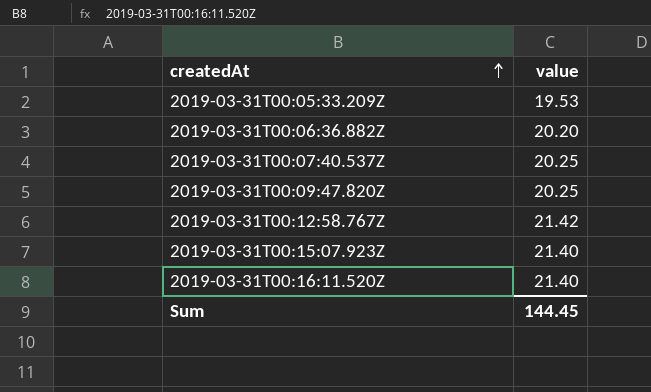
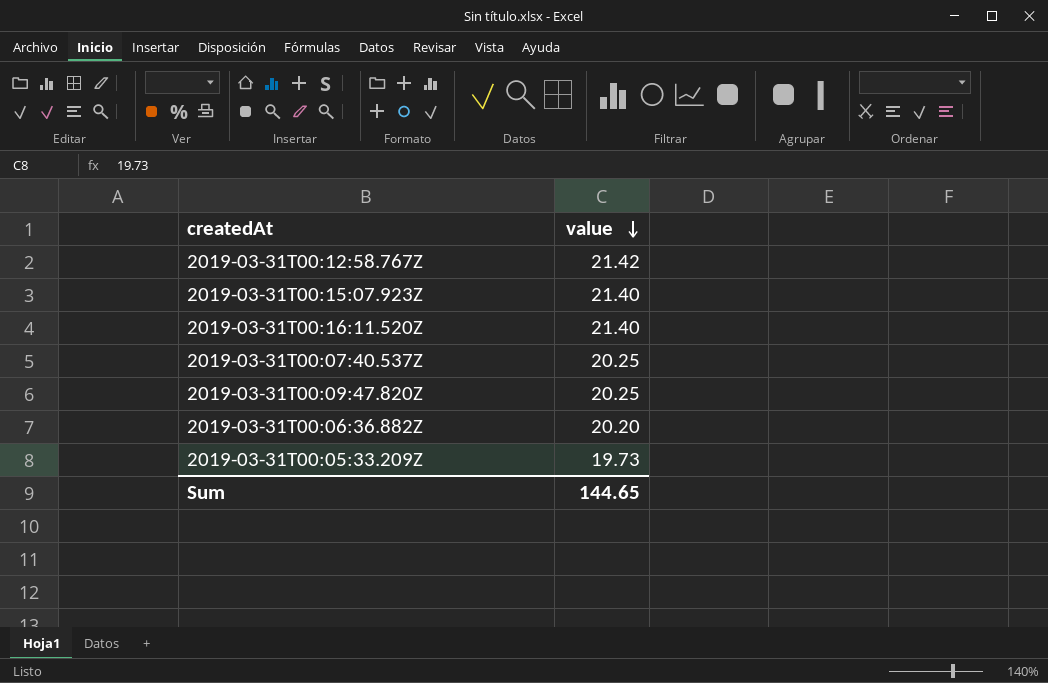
row order: createdAt ascending -> value descending
2019-03-31T00:05:33.209Z | value: 19.53 -> 19.73
Sum | value: 144.45 -> 144.65

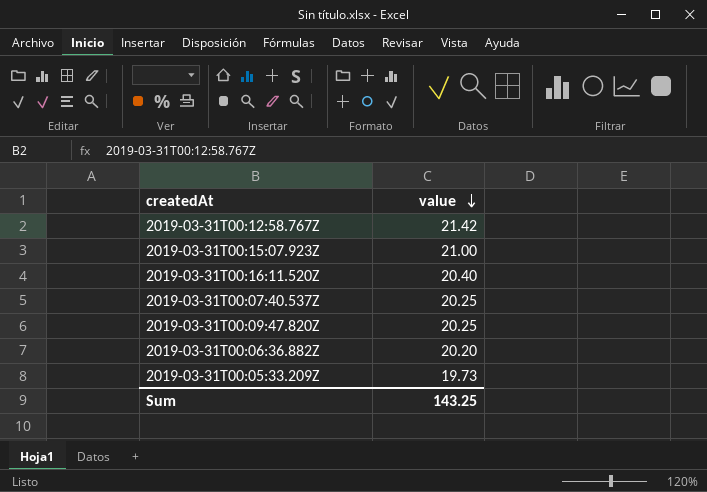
2019-03-31T00:15:07.923Z | value: 21.40 -> 21.00
2019-03-31T00:16:11.520Z | value: 21.40 -> 20.40
Sum | value: 144.65 -> 143.25

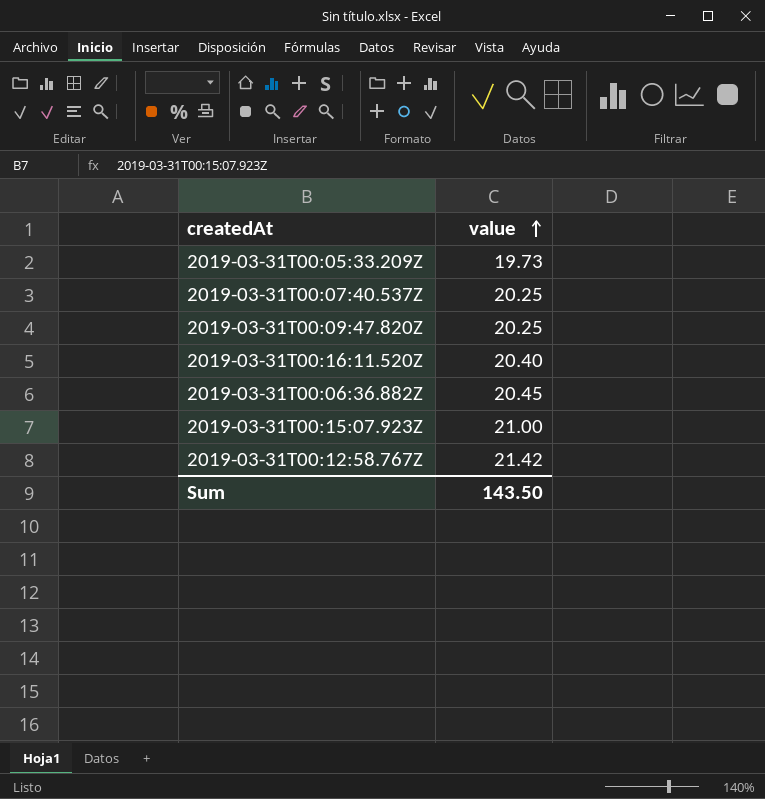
row order: value descending -> value ascending
2019-03-31T00:06:36.882Z | value: 20.20 -> 20.45
Sum | value: 143.25 -> 143.50

